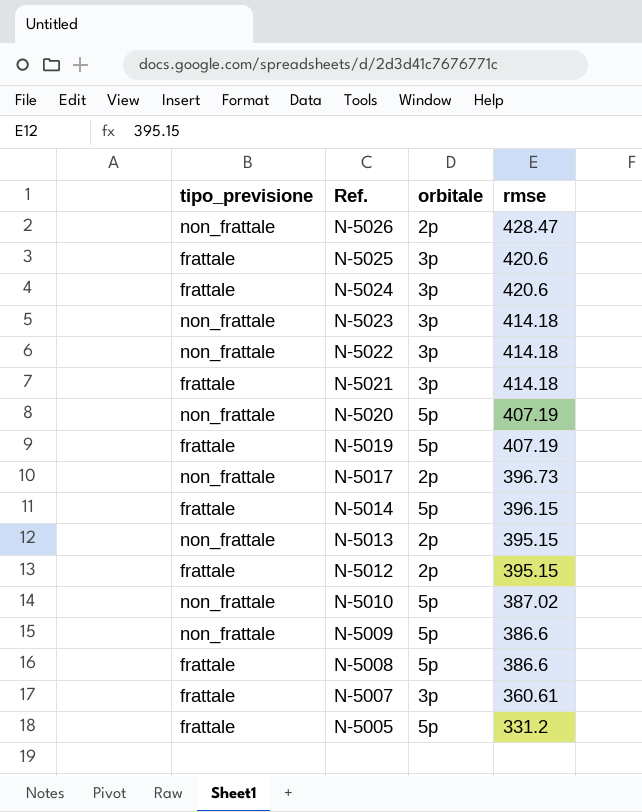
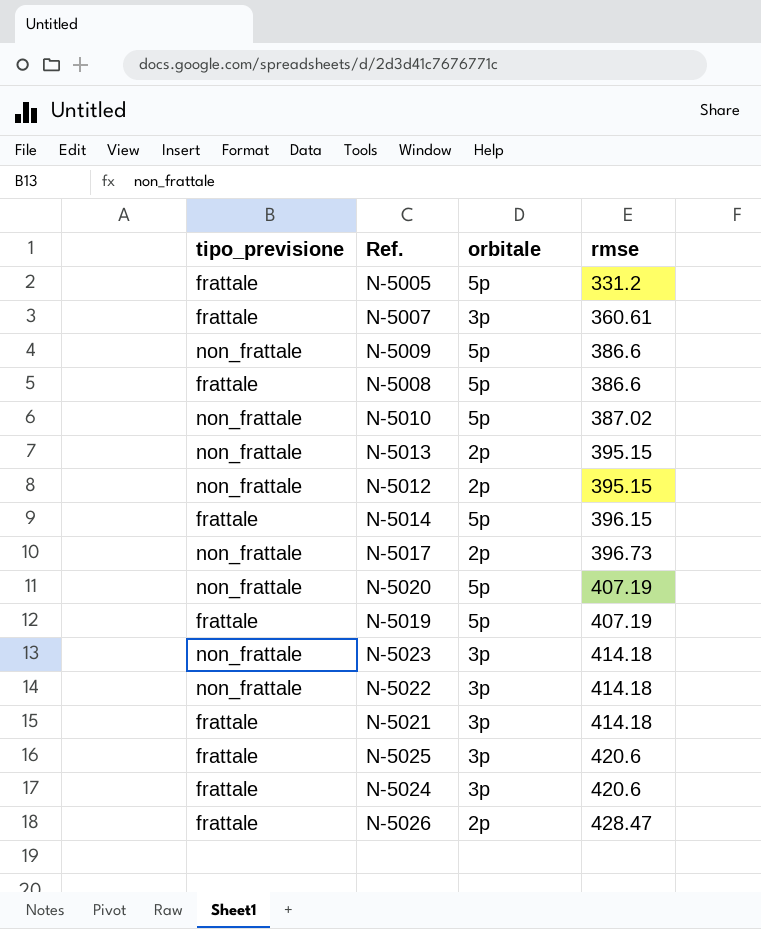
row order: Ref. descending -> rmse ascending
N-5012 | tipo_previsione: frattale -> non_frattale
N-5026 | tipo_previsione: non_frattale -> frattale

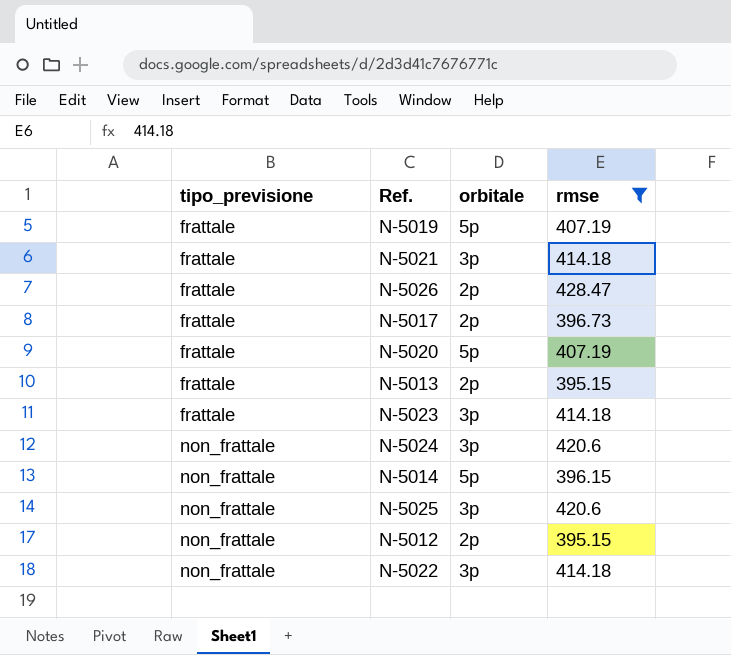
filter: none -> rmse >= 395.15
row order: rmse ascending -> tipo_previsione ascending
N-5017 | tipo_previsione: non_frattale -> frattale
N-5020 | tipo_previsione: non_frattale -> frattale
N-5013 | tipo_previsione: non_frattale -> frattale
N-5023 | tipo_previsione: non_frattale -> frattale
N-5024 | tipo_previsione: frattale -> non_frattale
N-5014 | tipo_previsione: frattale -> non_frattale
N-5025 | tipo_previsione: frattale -> non_frattale

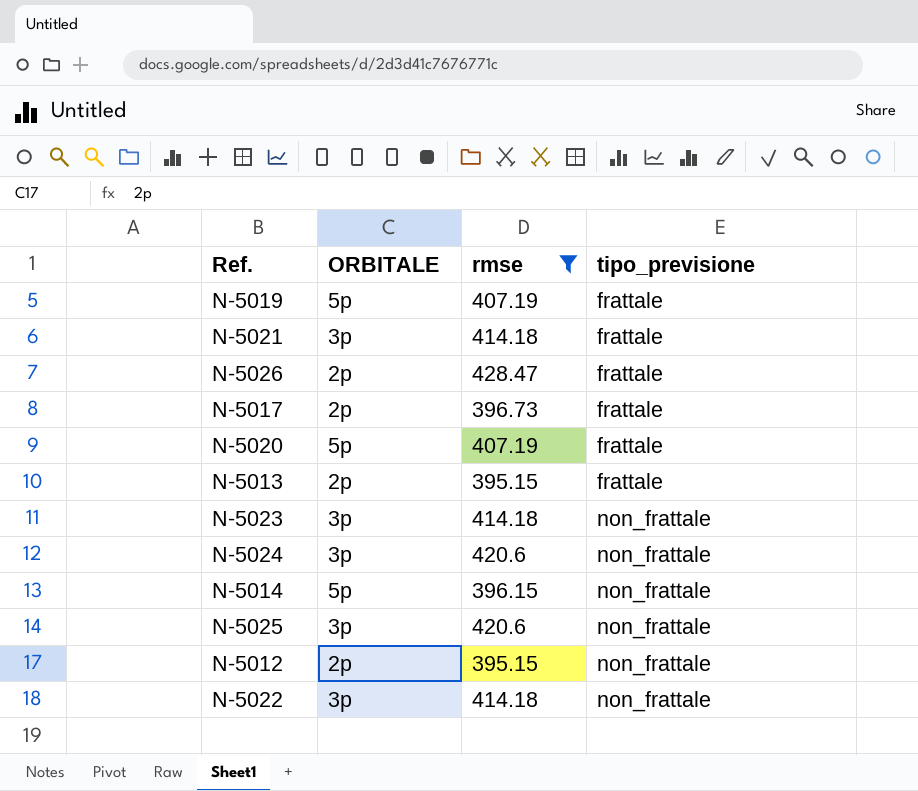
column name: orbitale -> ORBITALE
column tipo_previsione | position: 1 -> 4
N-5023 | tipo_previsione: frattale -> non_frattale

